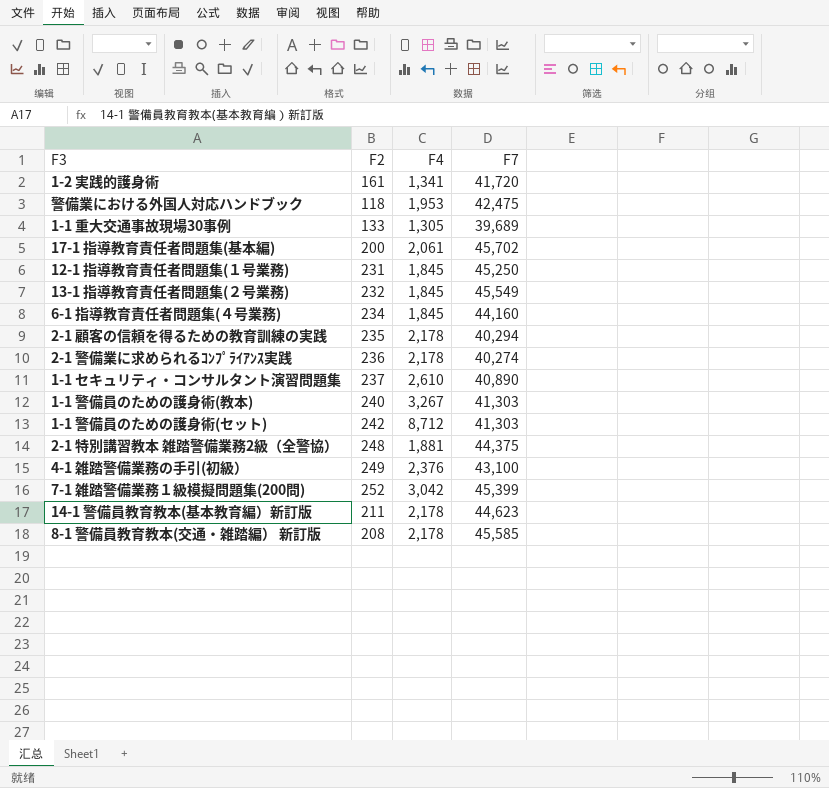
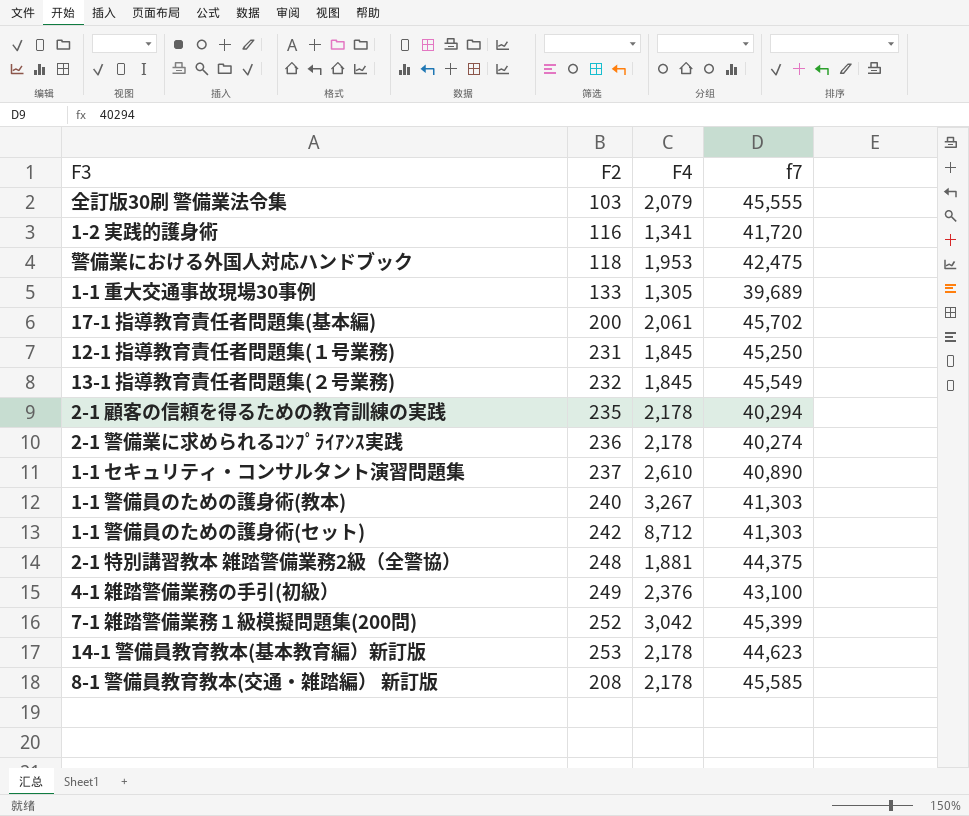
column name: F7 -> f7
row 6-1 指導教育責任者問題集(４号業務): 234 | 1,845 | 44,160 -> none
row 全訂版30刷 警備業法令集: none -> 103 | 2,079 | 45,555
1-2 実践的護身術 | F2: 161 -> 116
14-1 警備員教育教本(基本教育編）新訂版 | F2: 211 -> 253

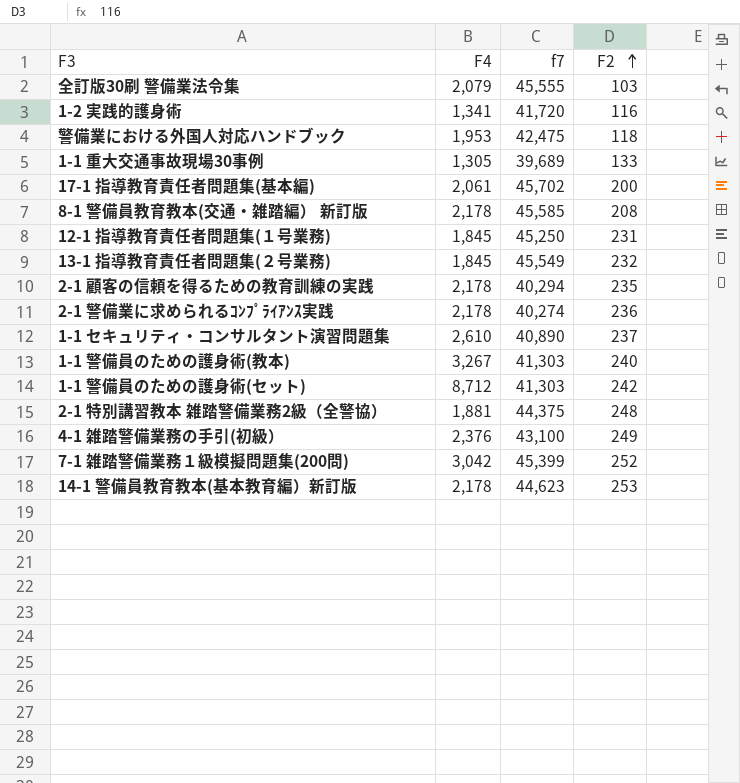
row order: none -> F2 ascending
column F2 | position: 2 -> 4

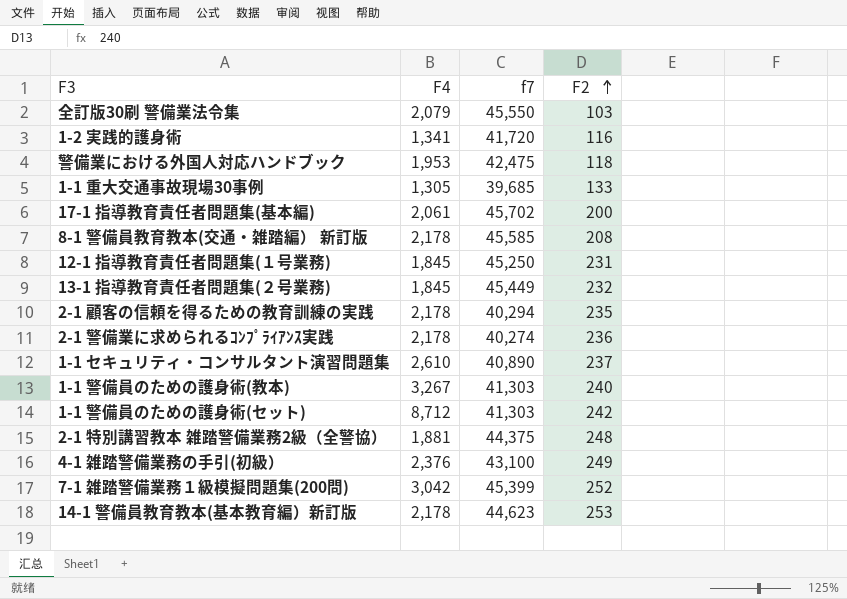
全訂版30刷 警備業法令集 | f7: 45,555 -> 45,550
1-1 重大交通事故現場30事例 | f7: 39,689 -> 39,685
13-1 指導教育責任者問題集(２号業務) | f7: 45,549 -> 45,449

